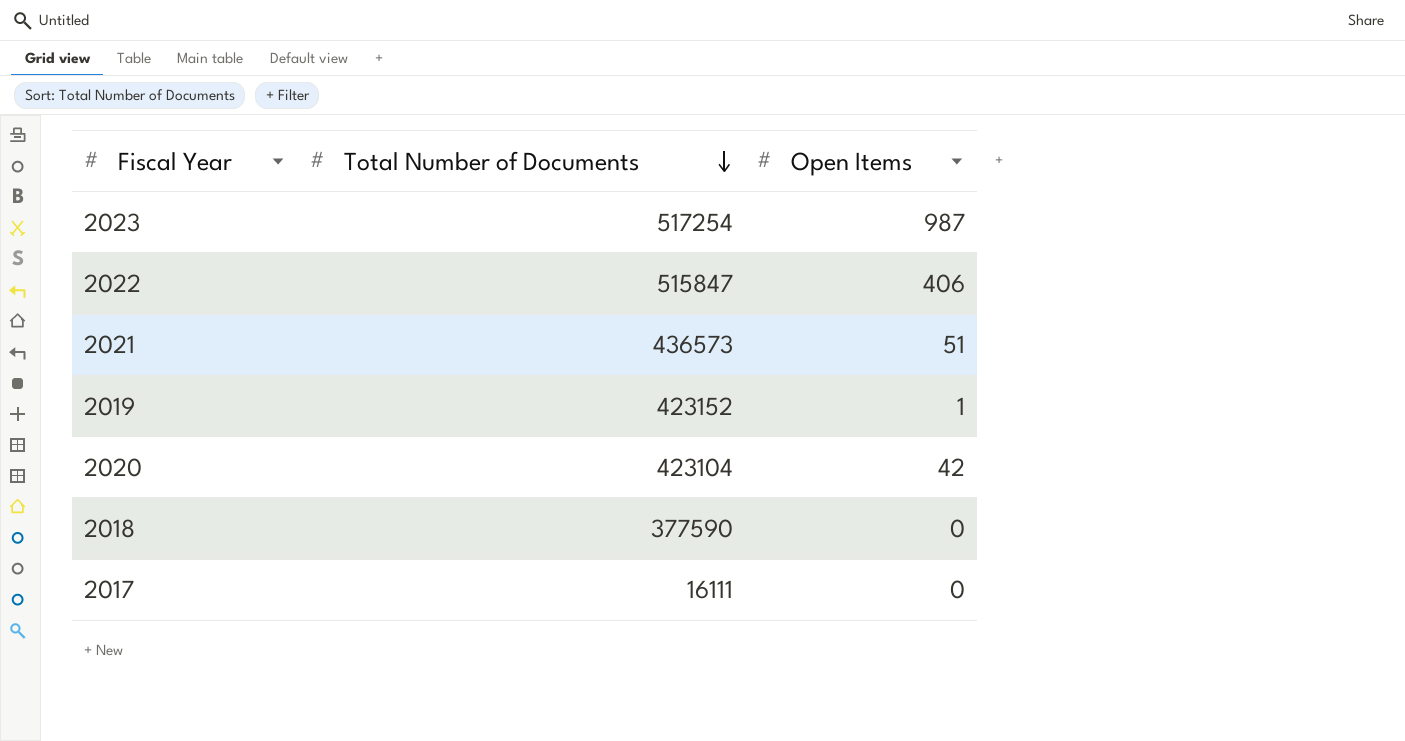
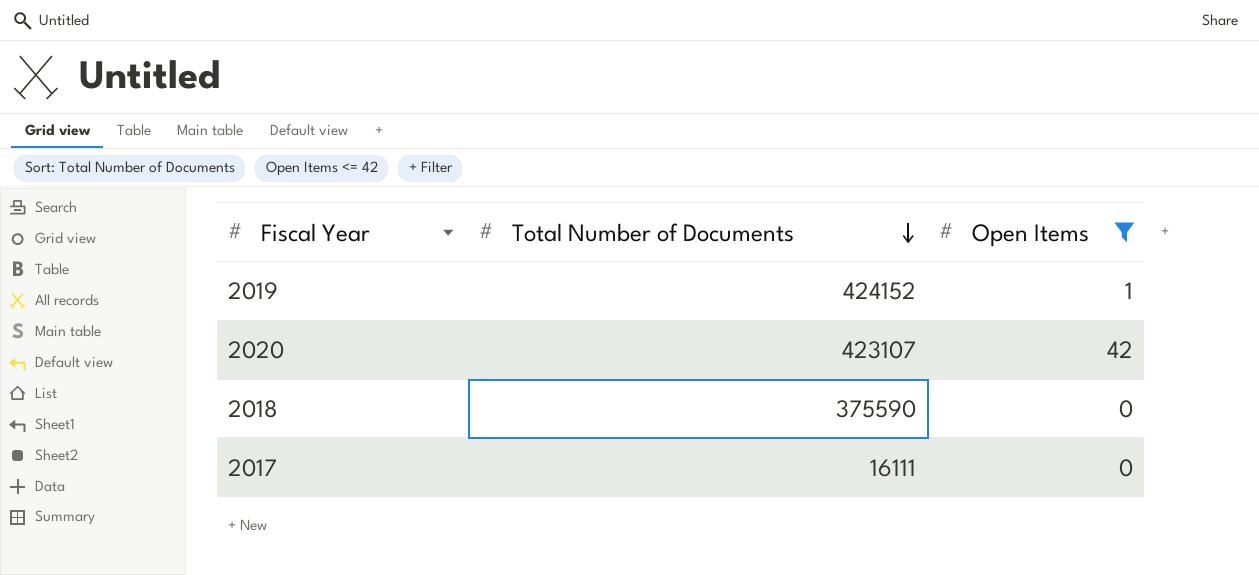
filter: none -> Open Items <= 42
2019 | Total Number of Documents: 423152 -> 424152
2020 | Total Number of Documents: 423104 -> 423107
2018 | Total Number of Documents: 377590 -> 375590

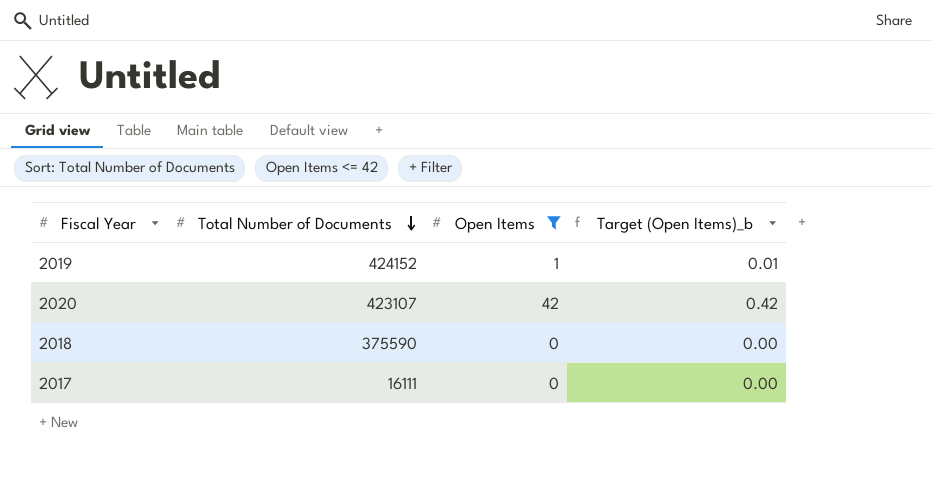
column Target (Open Items)_b | formula: none -> [Open Items] * 0.01

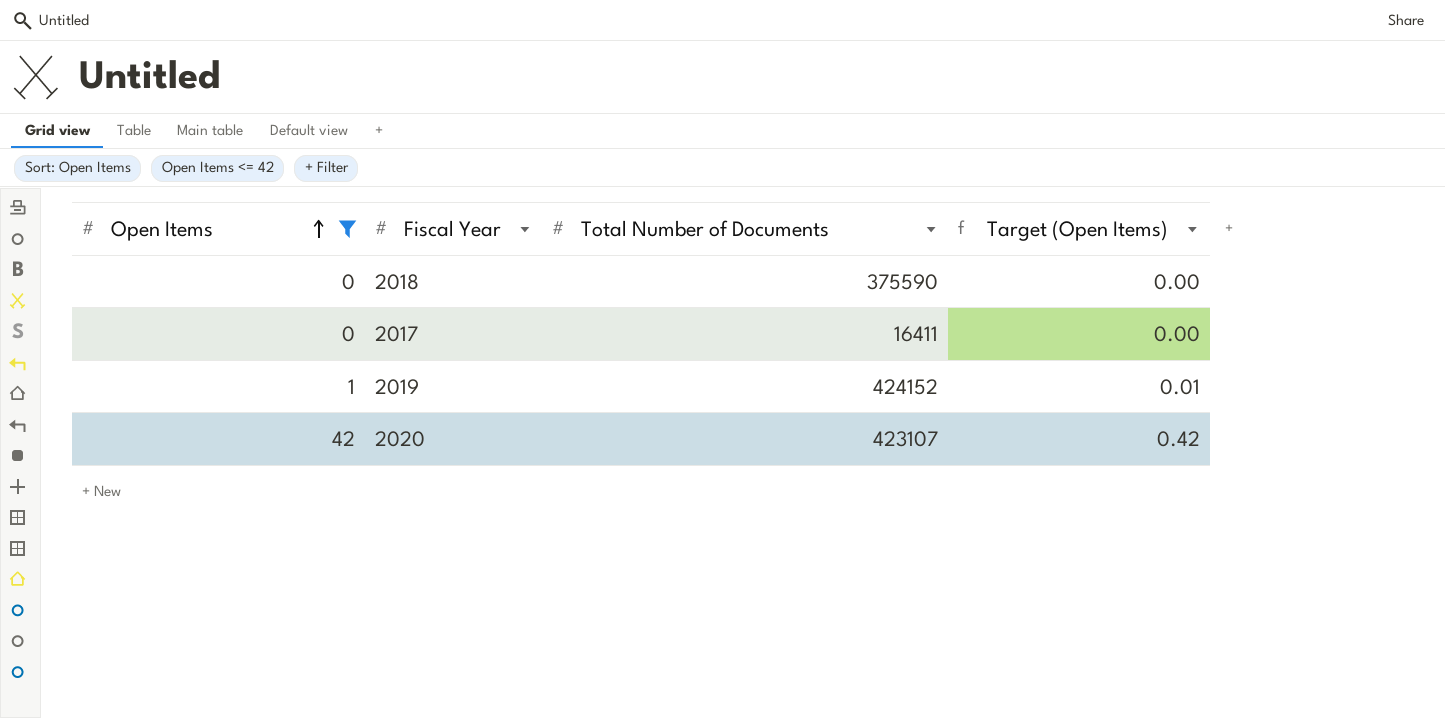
row order: Total Number of Documents descending -> Open Items ascending
column Open Items | position: 3 -> 1
column name: Target (Open Items)_b -> Target (Open Items)
2017 | Total Number of Documents: 16111 -> 16411

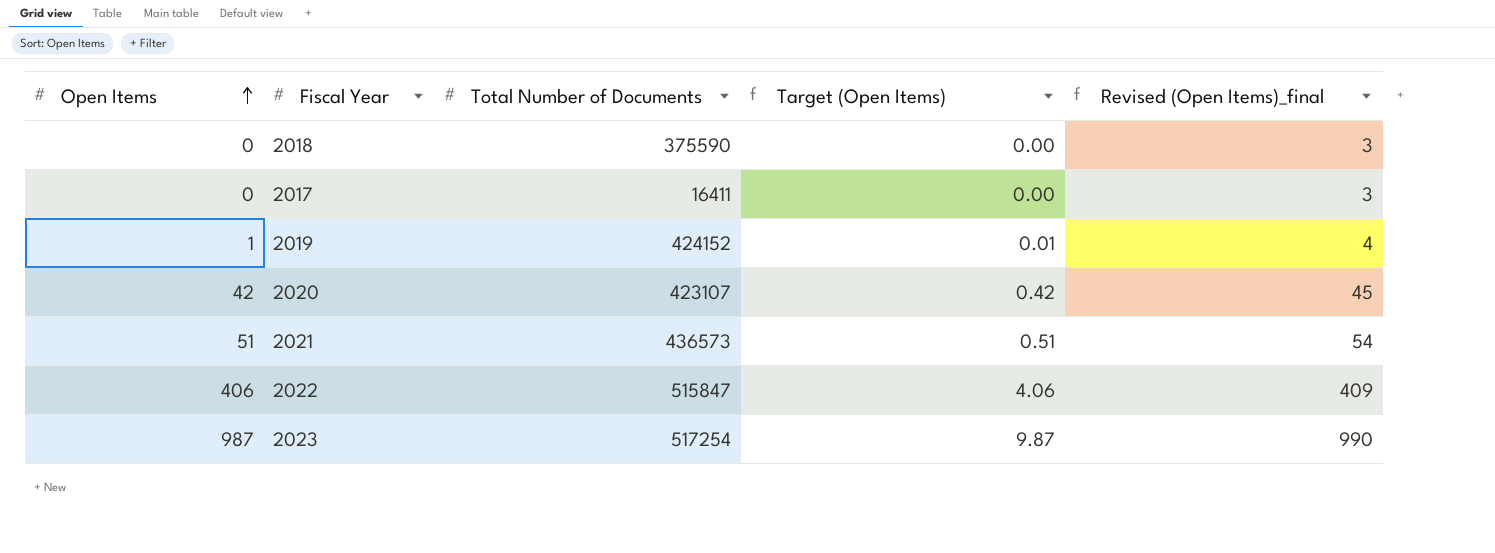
filter: Open Items <= 42 -> none
column Revised (Open Items)_final | formula: none -> [Open Items] + 3

